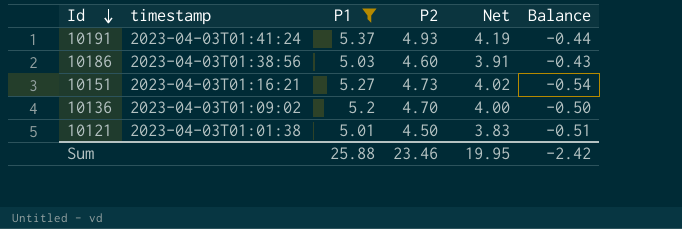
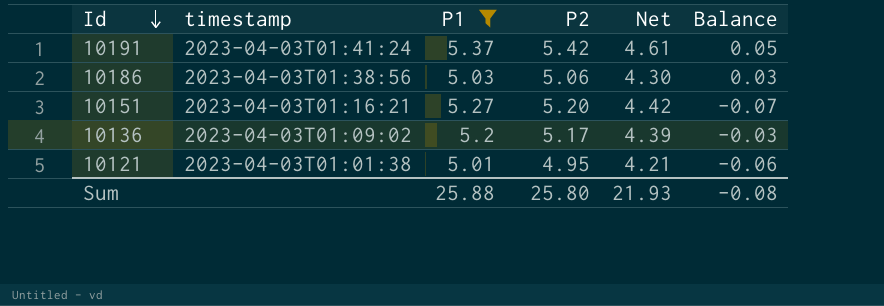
10191 | P2: 4.93 -> 5.42
10191 | Net: 4.19 -> 4.61
10191 | Balance: -0.44 -> 0.05
10186 | P2: 4.60 -> 5.06
10186 | Net: 3.91 -> 4.30
10186 | Balance: -0.43 -> 0.03
10151 | P2: 4.73 -> 5.20
10151 | Net: 4.02 -> 4.42
10151 | Balance: -0.54 -> -0.07
10136 | P2: 4.70 -> 5.17
10136 | Net: 4.00 -> 4.39
10136 | Balance: -0.50 -> -0.03
10121 | P2: 4.50 -> 4.95
10121 | Net: 3.83 -> 4.21
10121 | Balance: -0.51 -> -0.06
Sum | P2: 23.46 -> 25.80
Sum | Net: 19.95 -> 21.93
Sum | Balance: -2.42 -> -0.08

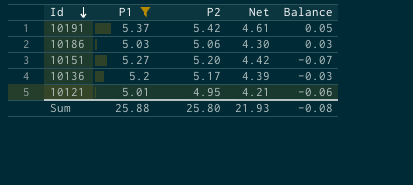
column timestamp | position: 2 -> none

